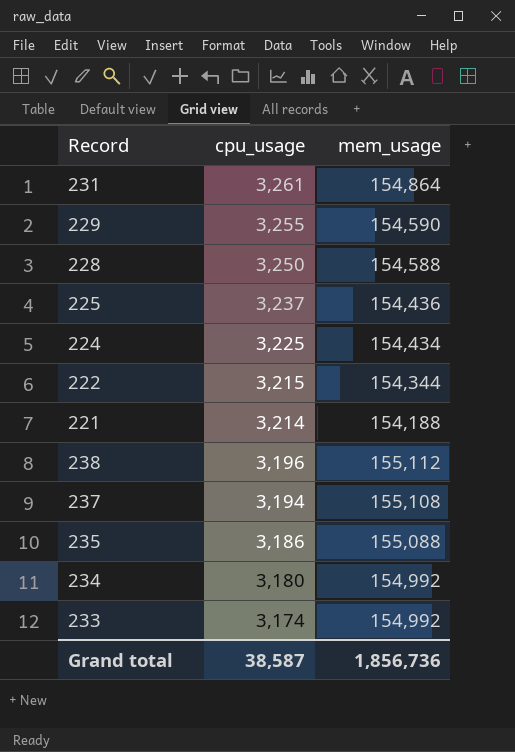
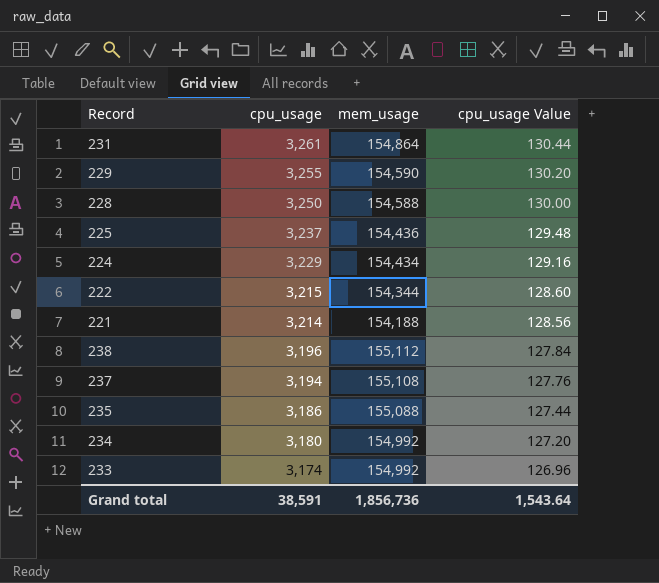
column cpu_usage Value | formula: none -> [cpu_usage] * 0.04
224 | cpu_usage: 3,225 -> 3,229
Grand total | cpu_usage: 38,587 -> 38,591

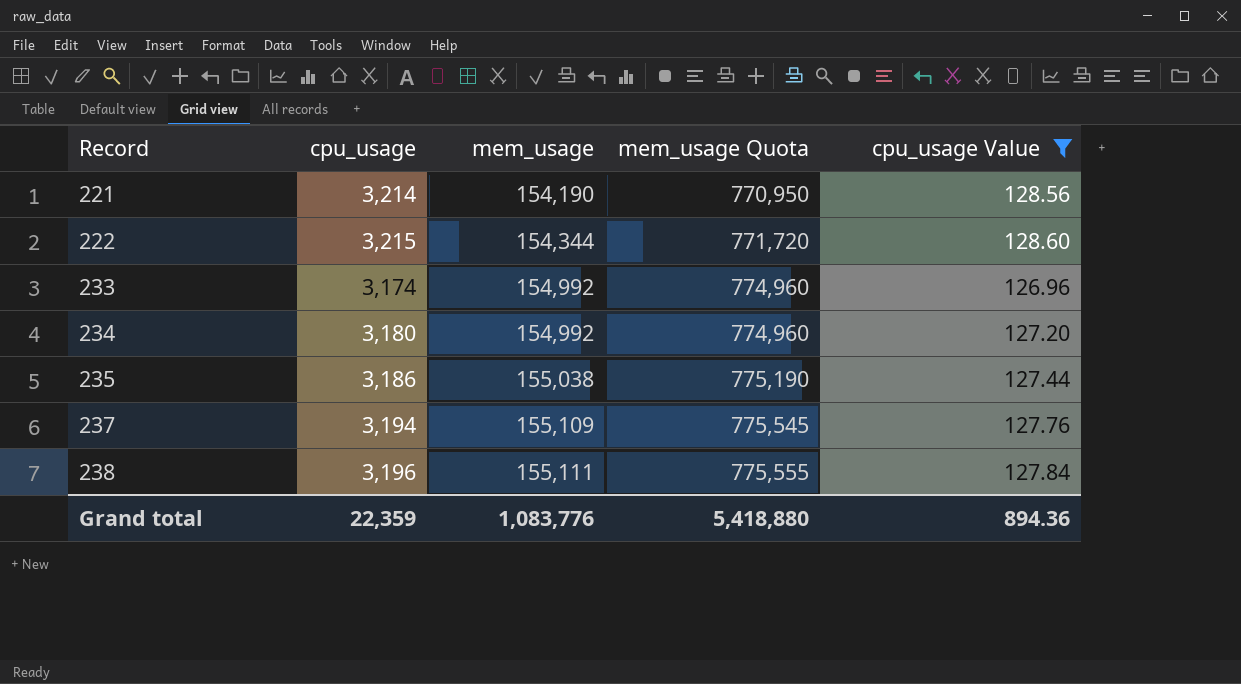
filter: none -> cpu_usage Value <= 128.60
row order: cpu_usage descending -> Record ascending
column mem_usage Quota | formula: none -> [mem_usage] * 5
221 | mem_usage: 154,188 -> 154,190
235 | mem_usage: 155,088 -> 155,038
237 | mem_usage: 155,108 -> 155,109
238 | mem_usage: 155,112 -> 155,111
Grand total | cpu_usage: 38,591 -> 22,359
Grand total | mem_usage: 1,856,736 -> 1,083,776
Grand total | cpu_usage Value: 1,543.64 -> 894.36

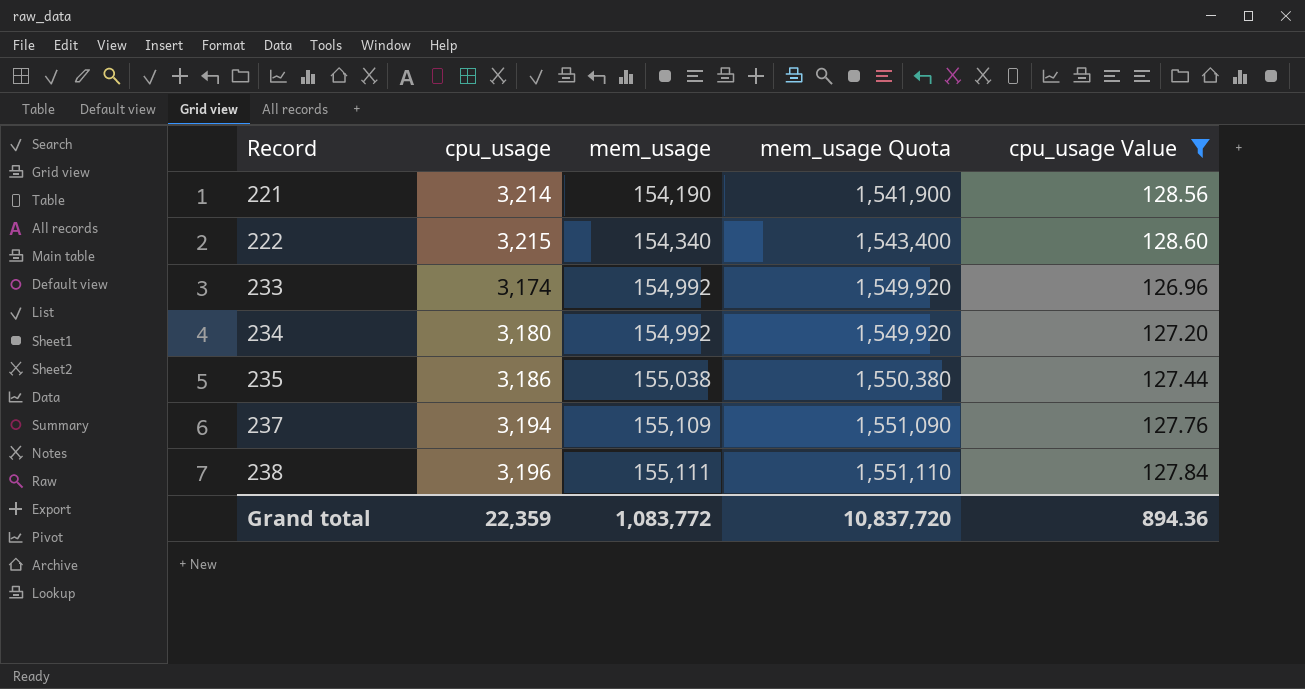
column mem_usage Quota | formula: [mem_usage] * 5 -> [mem_usage] * 10
222 | mem_usage: 154,344 -> 154,340
Grand total | mem_usage: 1,083,776 -> 1,083,772
Grand total | mem_usage Quota: 5,418,880 -> 10,837,720

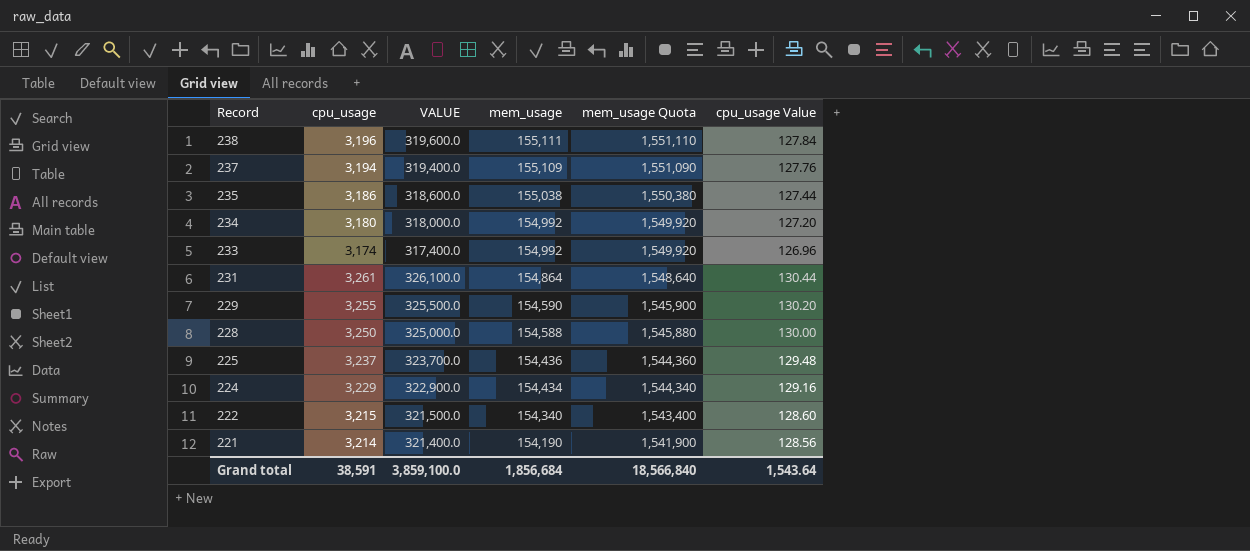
filter: cpu_usage Value <= 128.60 -> none
row order: Record ascending -> Record descending
column VALUE | formula: none -> [cpu_usage] * 100
Grand total | cpu_usage: 22,359 -> 38,591
Grand total | mem_usage: 1,083,772 -> 1,856,684
Grand total | mem_usage Quota: 10,837,720 -> 18,566,840
Grand total | cpu_usage Value: 894.36 -> 1,543.64

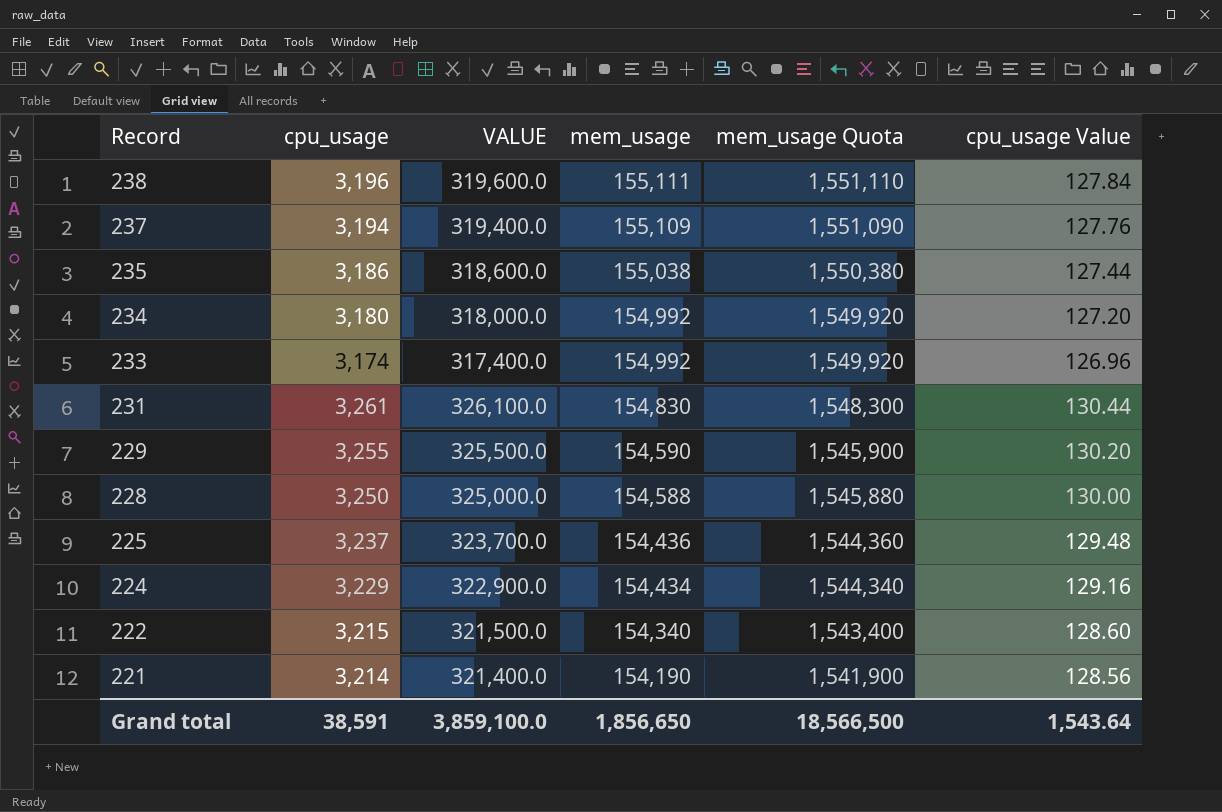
231 | mem_usage: 154,864 -> 154,830
231 | mem_usage Quota: 1,548,640 -> 1,548,300
Grand total | mem_usage: 1,856,684 -> 1,856,650
Grand total | mem_usage Quota: 18,566,840 -> 18,566,500

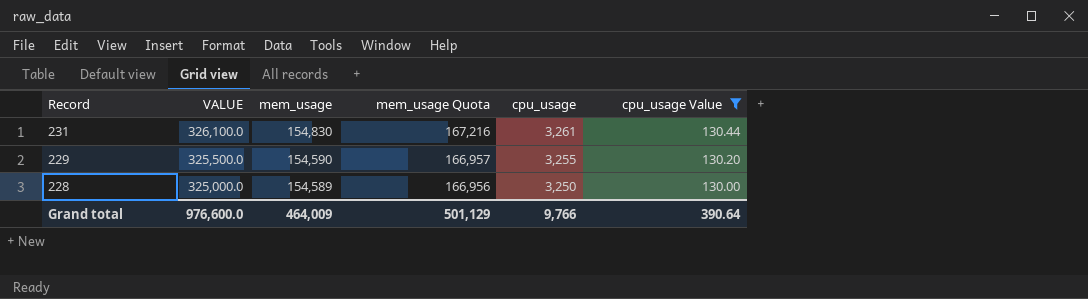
filter: none -> cpu_usage Value >= 130.00
column mem_usage Quota | formula: [mem_usage] * 10 -> [mem_usage] * 1.08
column cpu_usage | position: 2 -> 5
228 | mem_usage: 154,588 -> 154,589
Grand total | VALUE: 3,859,100.0 -> 976,600.0
Grand total | mem_usage: 1,856,650 -> 464,009
Grand total | mem_usage Quota: 18,566,500 -> 501,129
Grand total | cpu_usage: 38,591 -> 9,766
Grand total | cpu_usage Value: 1,543.64 -> 390.64

